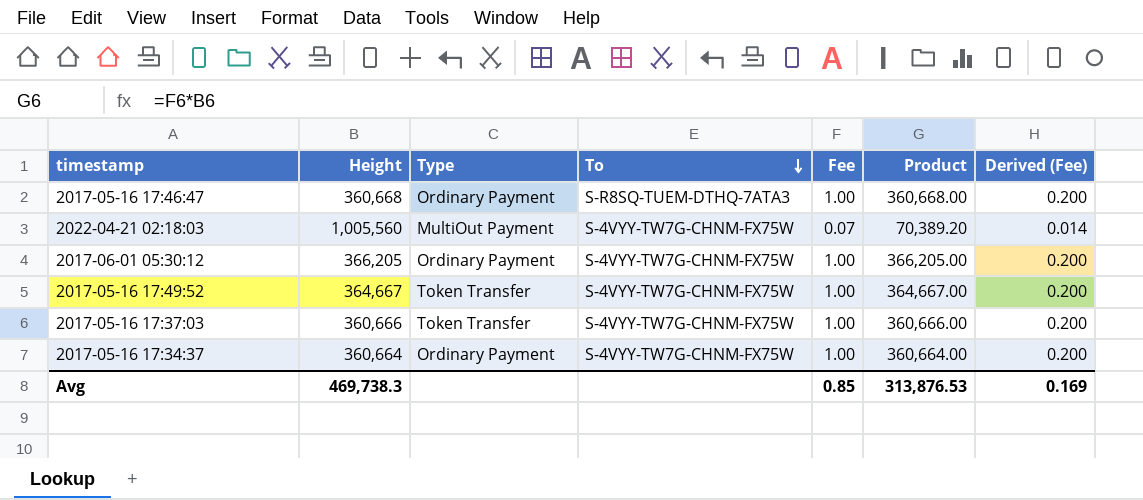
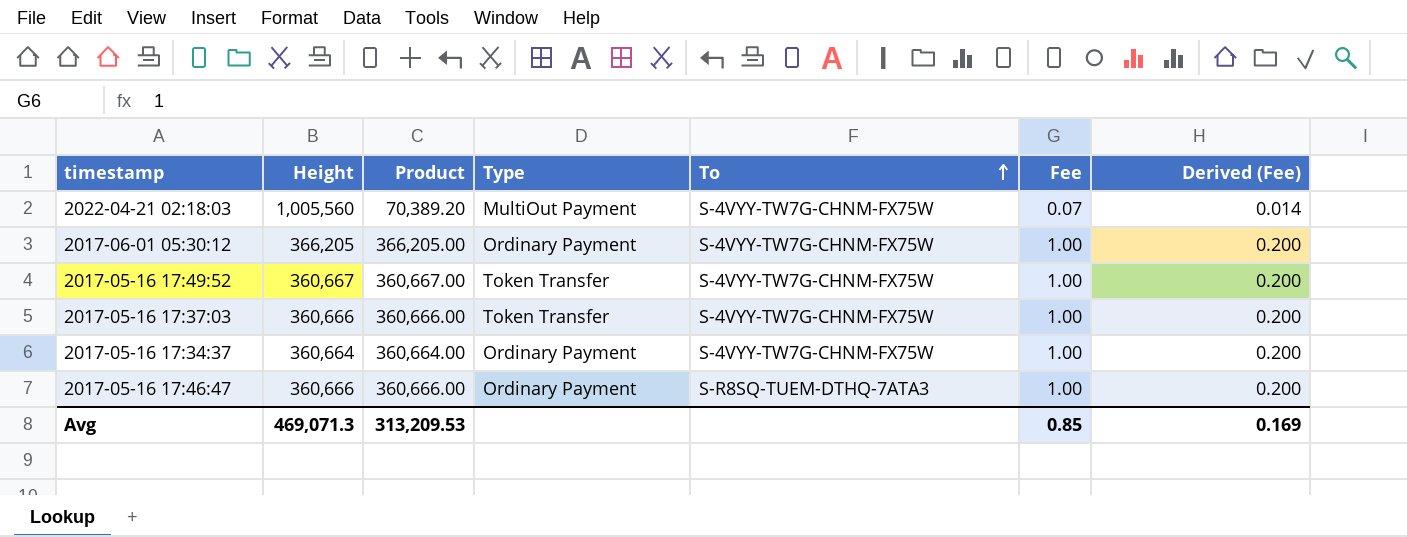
row order: To descending -> To ascending
column Product | position: 6 -> 3
2017-05-16 17:49:52 | Height: 364,667 -> 360,667
2017-05-16 17:49:52 | Product: 364,667.00 -> 360,667.00
2017-05-16 17:46:47 | Height: 360,668 -> 360,666
2017-05-16 17:46:47 | Product: 360,668.00 -> 360,666.00
Avg | Height: 469,738.3 -> 469,071.3
Avg | Product: 313,876.53 -> 313,209.53

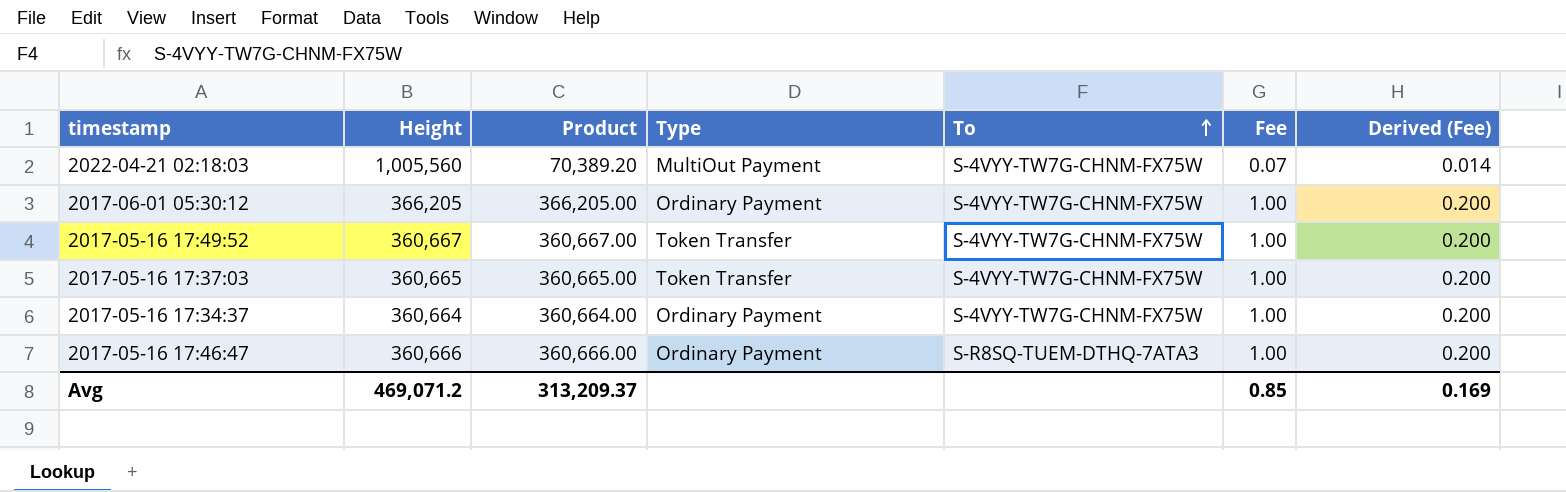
2017-05-16 17:37:03 | Height: 360,666 -> 360,665
2017-05-16 17:37:03 | Product: 360,666.00 -> 360,665.00
Avg | Height: 469,071.3 -> 469,071.2
Avg | Product: 313,209.53 -> 313,209.37

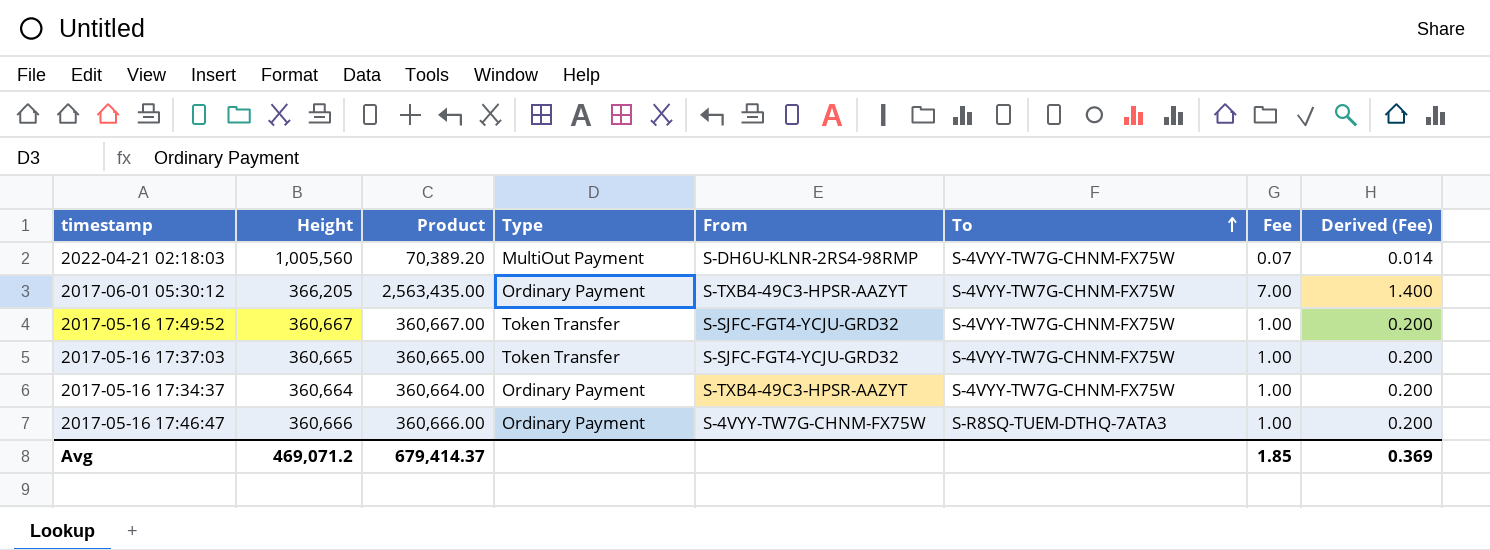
column From | position: none -> 5
2017-06-01 05:30:12 | Product: 366,205.00 -> 2,563,435.00
2017-06-01 05:30:12 | Fee: 1.00 -> 7.00
2017-06-01 05:30:12 | Derived (Fee): 0.200 -> 1.400
Avg | Product: 313,209.37 -> 679,414.37
Avg | Fee: 0.85 -> 1.85
Avg | Derived (Fee): 0.169 -> 0.369

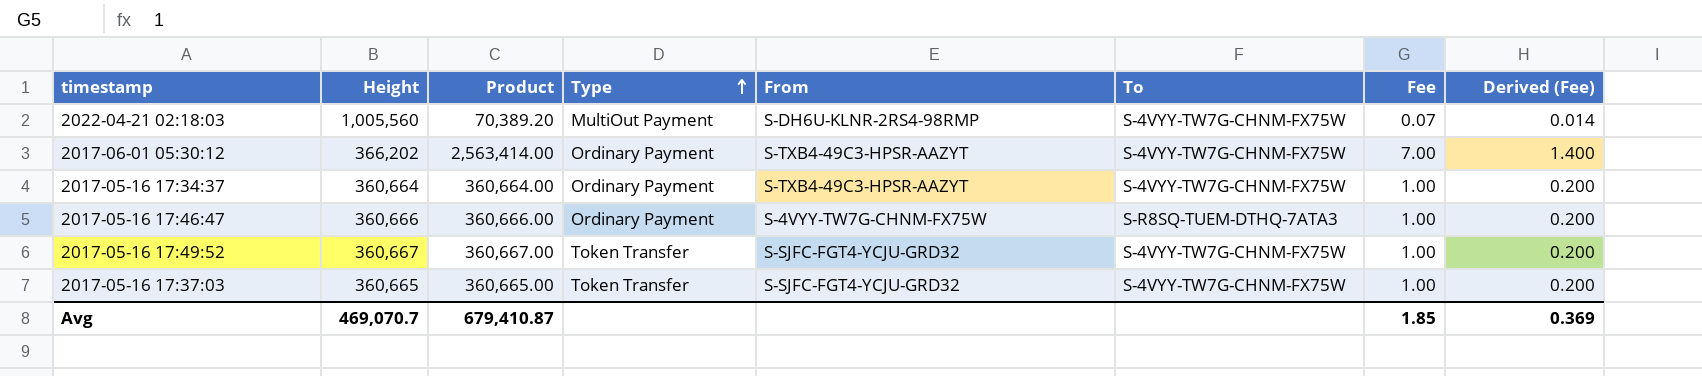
row order: To ascending -> Type ascending
2017-06-01 05:30:12 | Height: 366,205 -> 366,202
2017-06-01 05:30:12 | Product: 2,563,435.00 -> 2,563,414.00
Avg | Height: 469,071.2 -> 469,070.7
Avg | Product: 679,414.37 -> 679,410.87

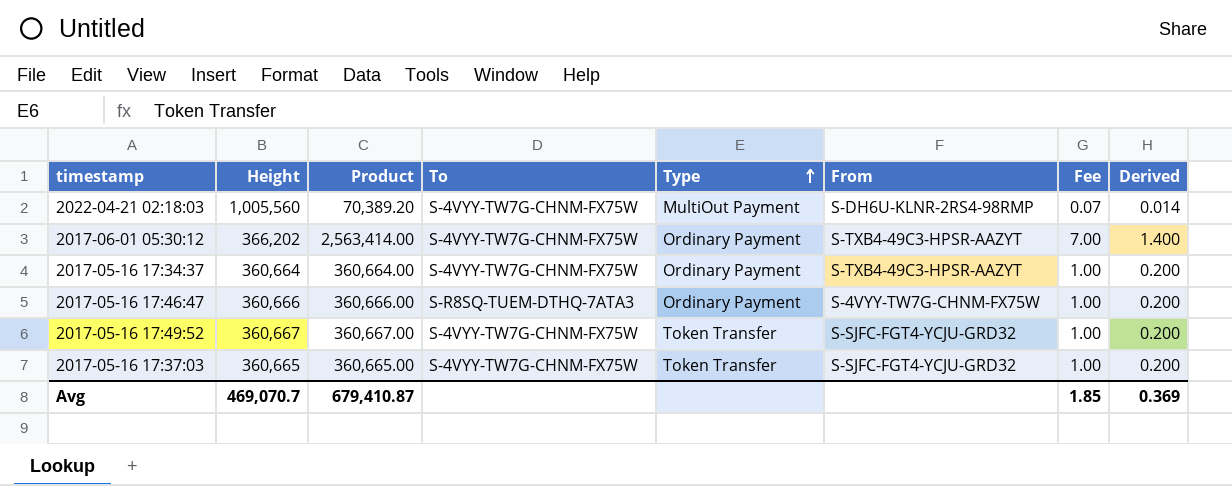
column To | position: 6 -> 4
column name: Derived (Fee) -> Derived

